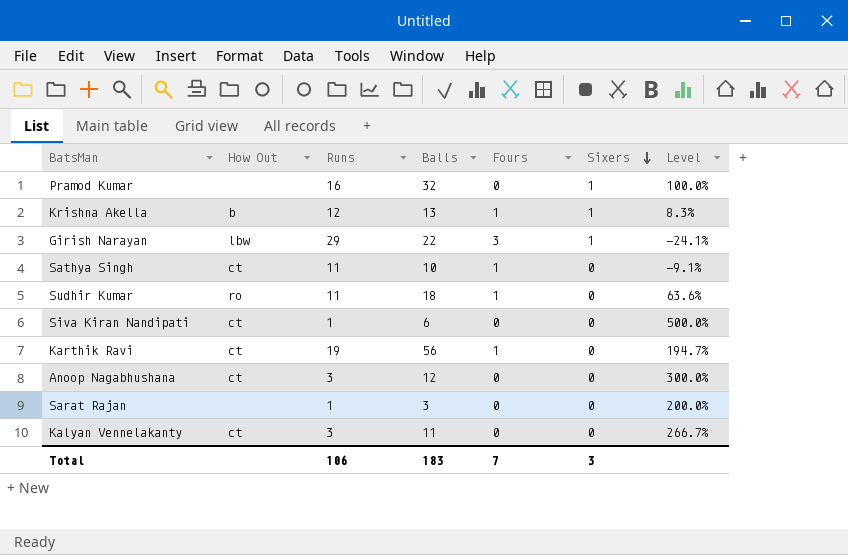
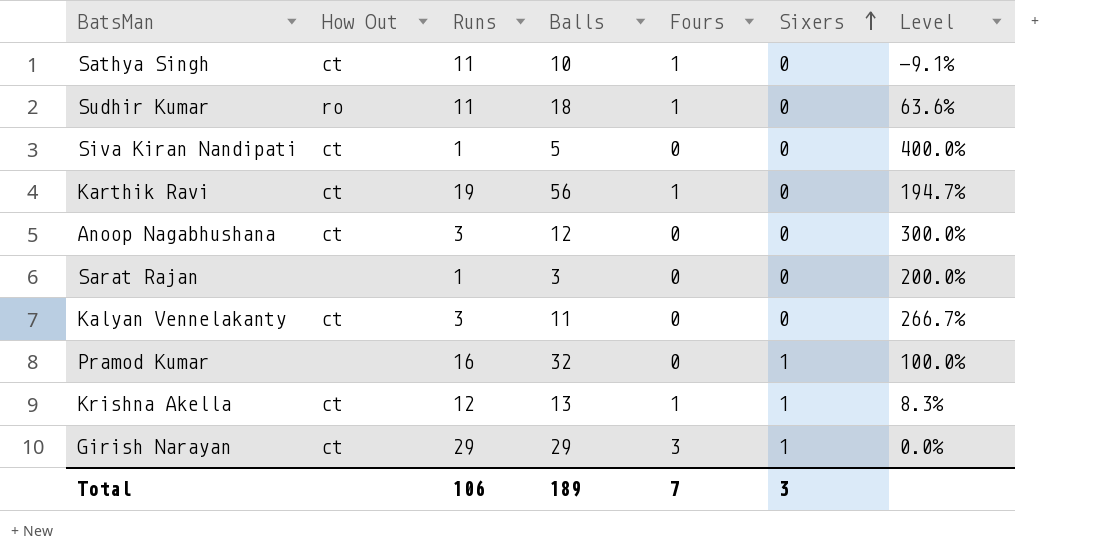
row order: Sixers descending -> Sixers ascending
Siva Kiran Nandipati | Balls: 6 -> 5
Siva Kiran Nandipati | Level: 500.0% -> 400.0%
Krishna Akella | How Out: b -> ct
Girish Narayan | How Out: lbw -> ct
Girish Narayan | Balls: 22 -> 29
Girish Narayan | Level: -24.1% -> 0.0%
Total | Balls: 183 -> 189

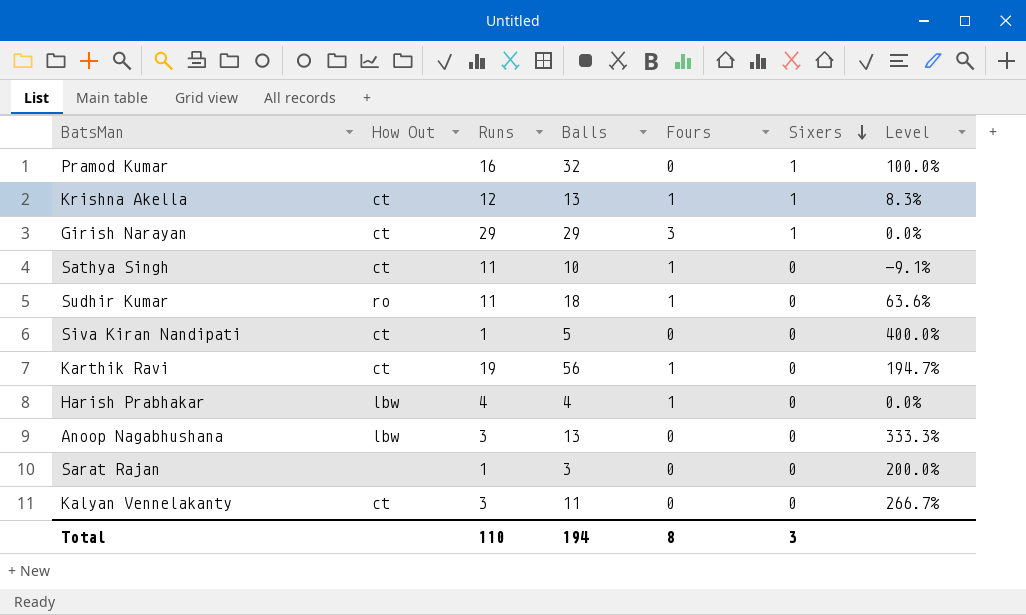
row order: Sixers ascending -> Sixers descending
row Harish Prabhakar: none -> lbw | 4 | 4 | 1 | 0 | 0.0%
Anoop Nagabhushana | How Out: ct -> lbw
Anoop Nagabhushana | Balls: 12 -> 13
Anoop Nagabhushana | Level: 300.0% -> 333.3%
Total | Runs: 106 -> 110
Total | Balls: 189 -> 194
Total | Fours: 7 -> 8

